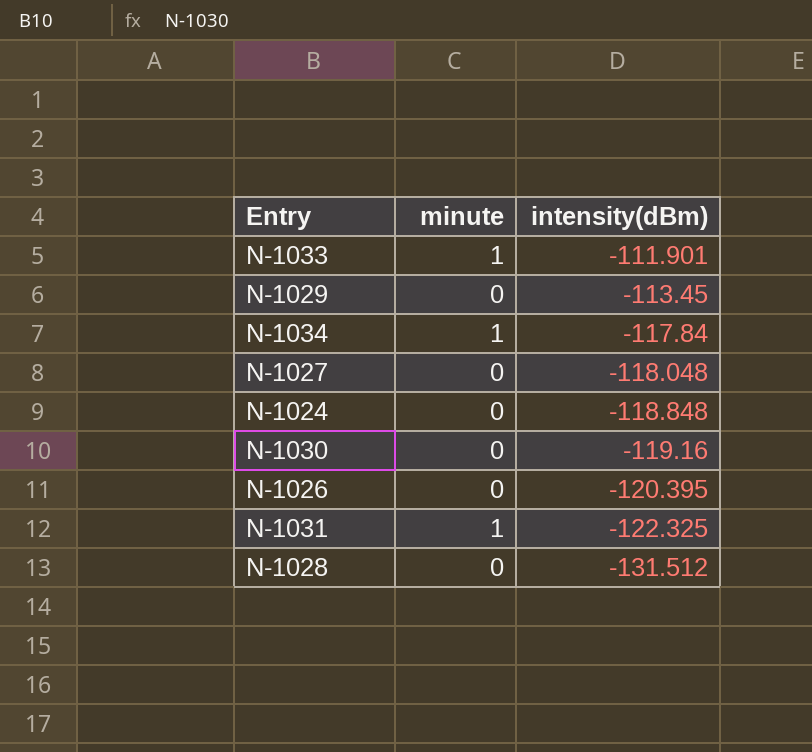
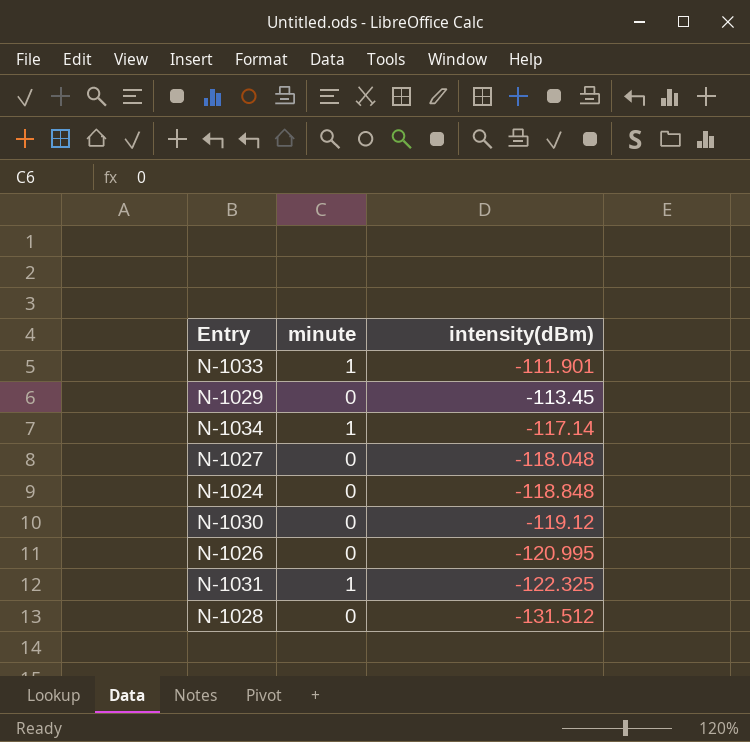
N-1034 | intensity(dBm): -117.84 -> -117.14
N-1030 | intensity(dBm): -119.16 -> -119.12
N-1026 | intensity(dBm): -120.395 -> -120.995

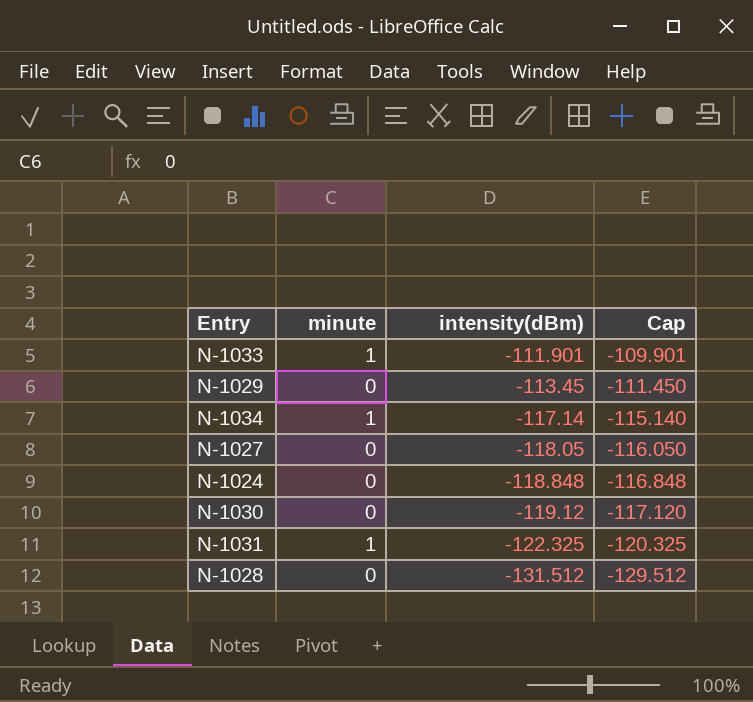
column Cap | formula: none -> [intensity(dBm)] + 2
row N-1026: 0 | -120.995 -> none
N-1027 | intensity(dBm): -118.048 -> -118.05

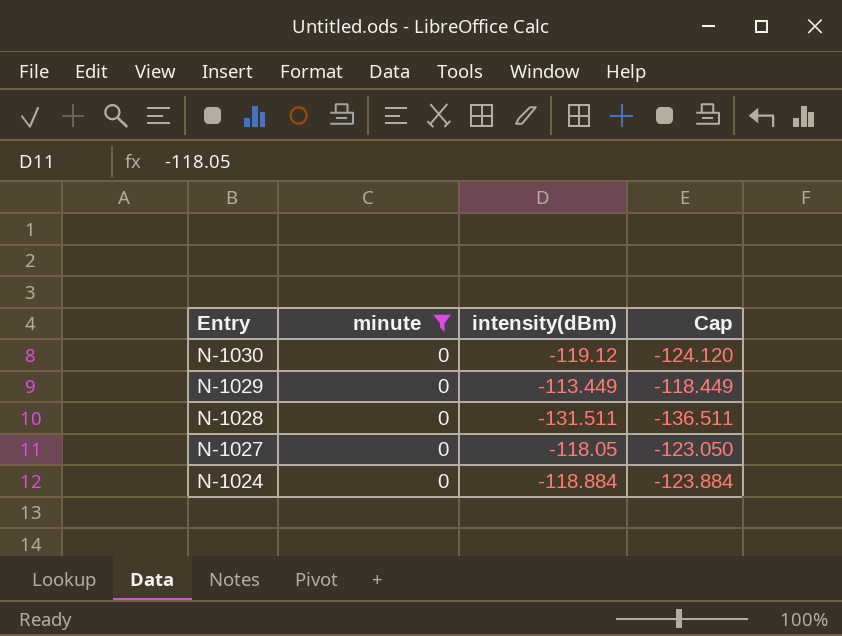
filter: none -> minute = 0
row order: intensity(dBm) descending -> Entry descending
column Cap | formula: [intensity(dBm)] + 2 -> [intensity(dBm)] - 5
N-1029 | intensity(dBm): -113.45 -> -113.449
N-1028 | intensity(dBm): -131.512 -> -131.511
N-1024 | intensity(dBm): -118.848 -> -118.884

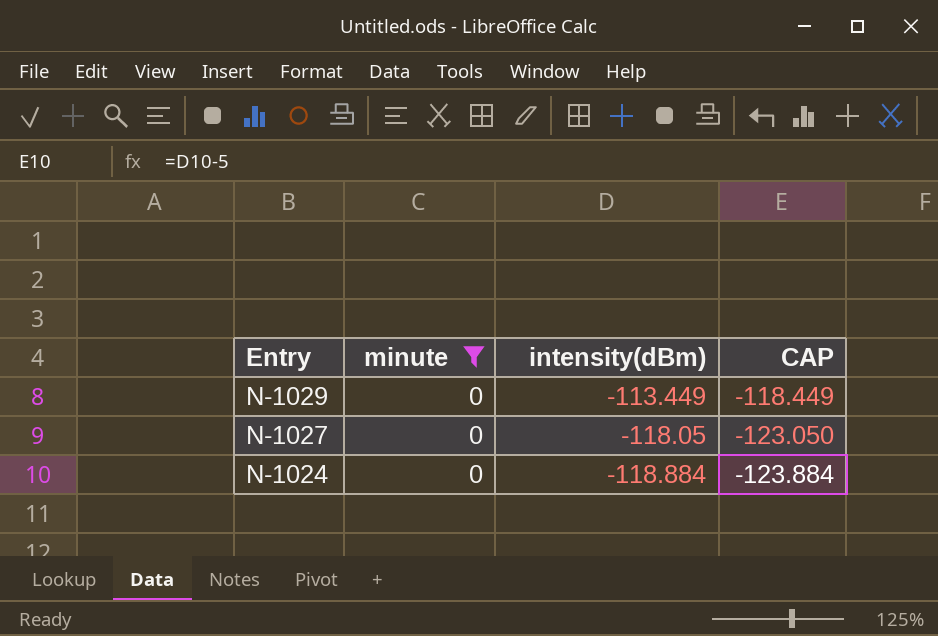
column name: Cap -> CAP
row N-1030: 0 | -119.12 | -124.120 -> none
row N-1028: 0 | -131.511 | -136.511 -> none

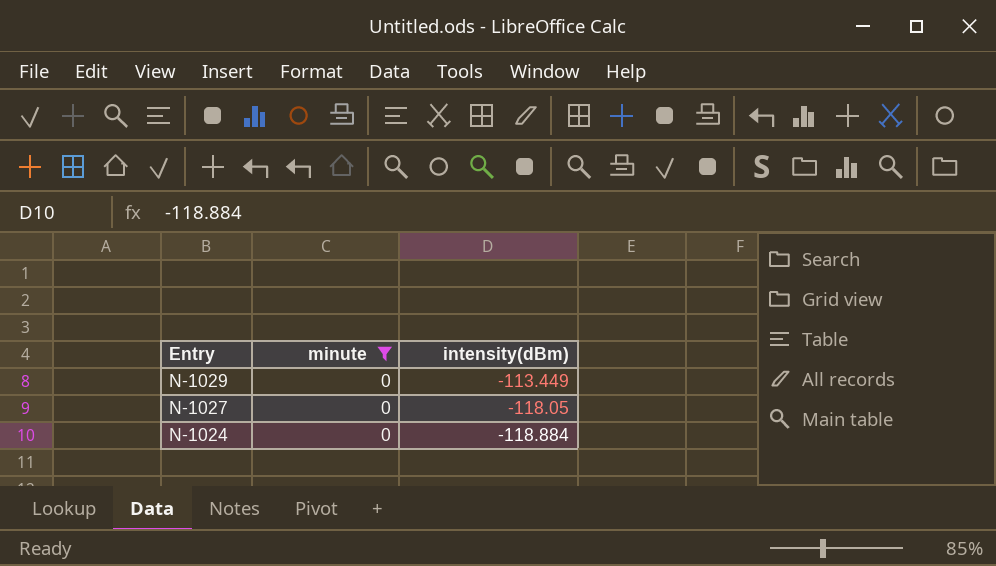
column CAP | formula: [intensity(dBm)] - 5 -> none

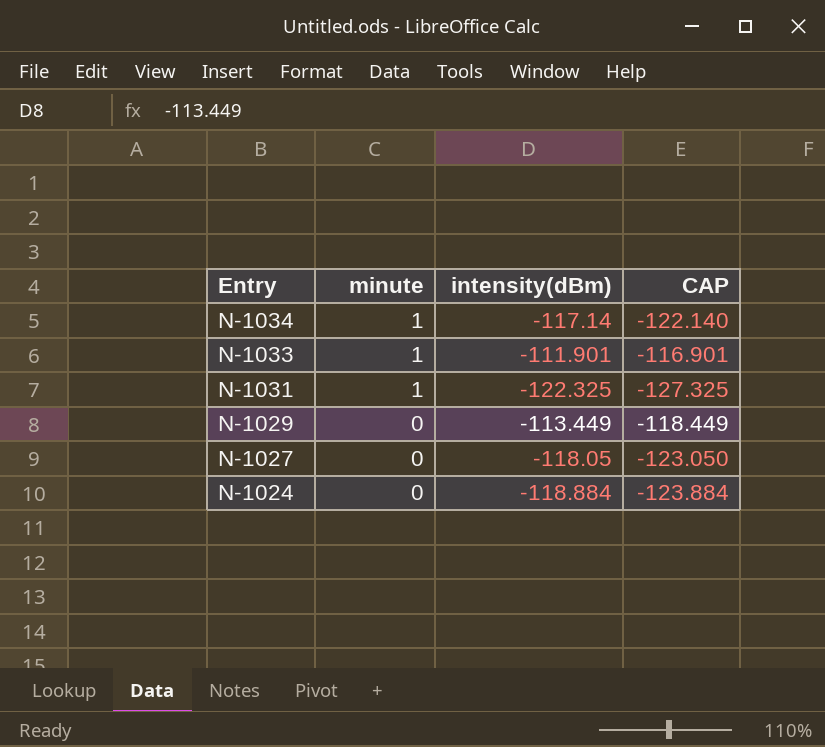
filter: minute = 0 -> none
column CAP | formula: none -> [intensity(dBm)] - 5

